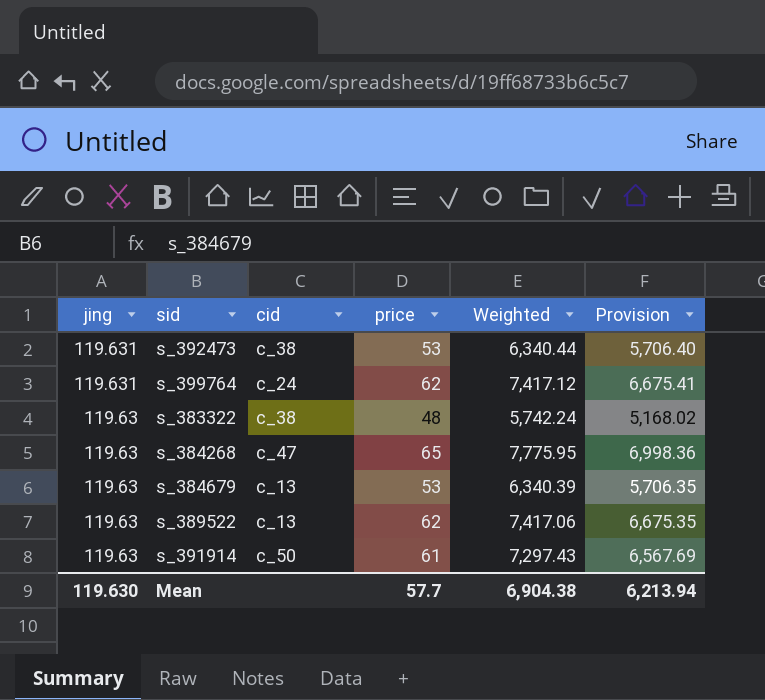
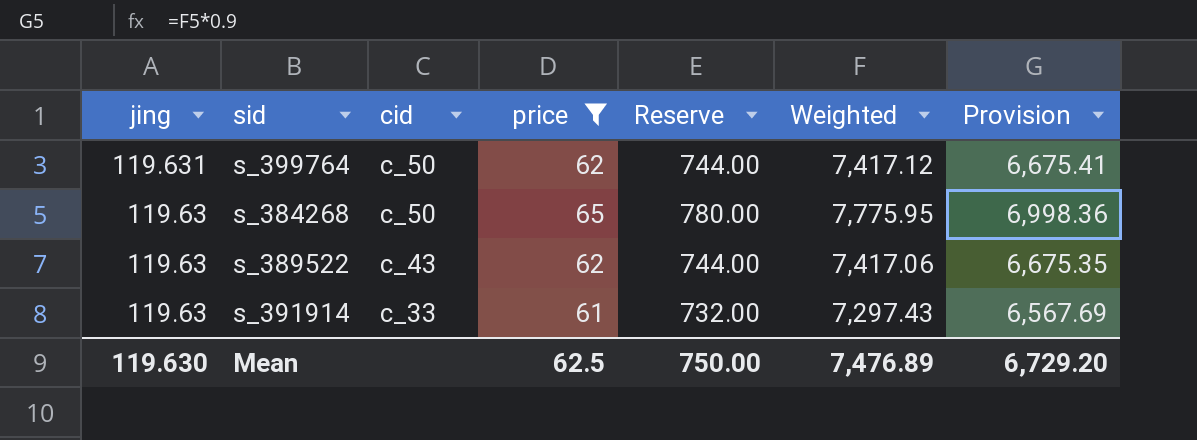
filter: none -> price >= 61
column Reserve | formula: none -> [price] * 12
s_399764 | cid: c_24 -> c_50
s_384268 | cid: c_47 -> c_50
s_389522 | cid: c_13 -> c_43
s_391914 | cid: c_50 -> c_33
Mean | price: 57.7 -> 62.5
Mean | Weighted: 6,904.38 -> 7,476.89
Mean | Provision: 6,213.94 -> 6,729.20

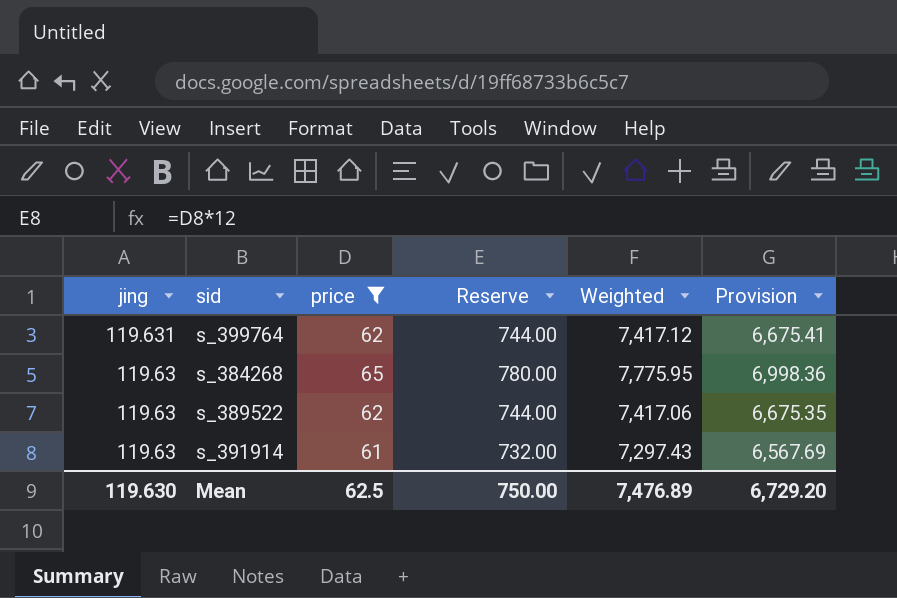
column cid | position: 3 -> none

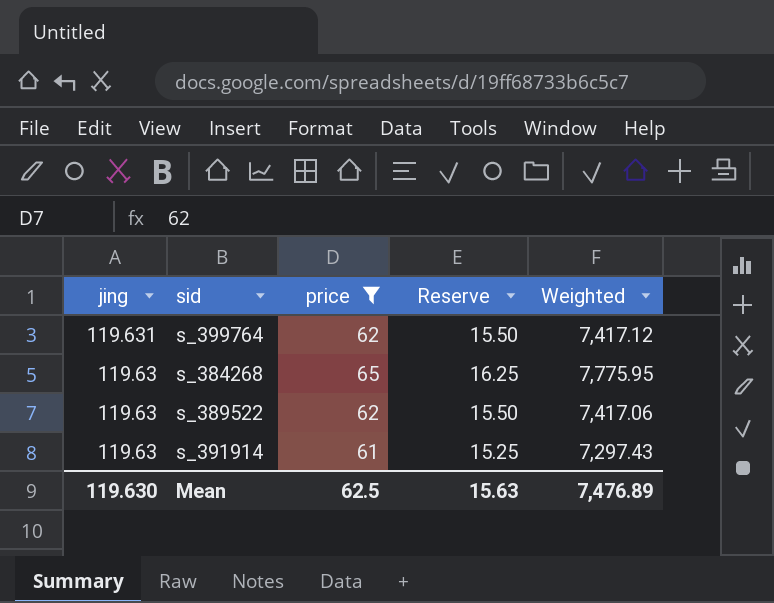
column Provision | formula: [Weighted] * 0.9 -> none
column Reserve | formula: [price] * 12 -> [price] * 0.25
Mean | Reserve: 750.00 -> 15.63

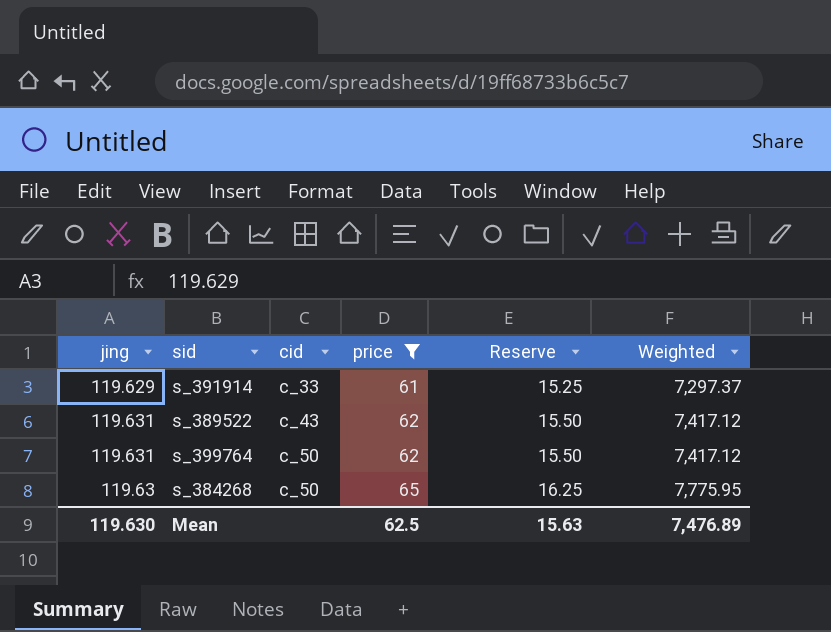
row order: jing descending -> cid ascending
column cid | position: none -> 3
s_391914 | jing: 119.63 -> 119.629
s_391914 | Weighted: 7,297.43 -> 7,297.37
s_389522 | jing: 119.63 -> 119.631
s_389522 | Weighted: 7,417.06 -> 7,417.12

